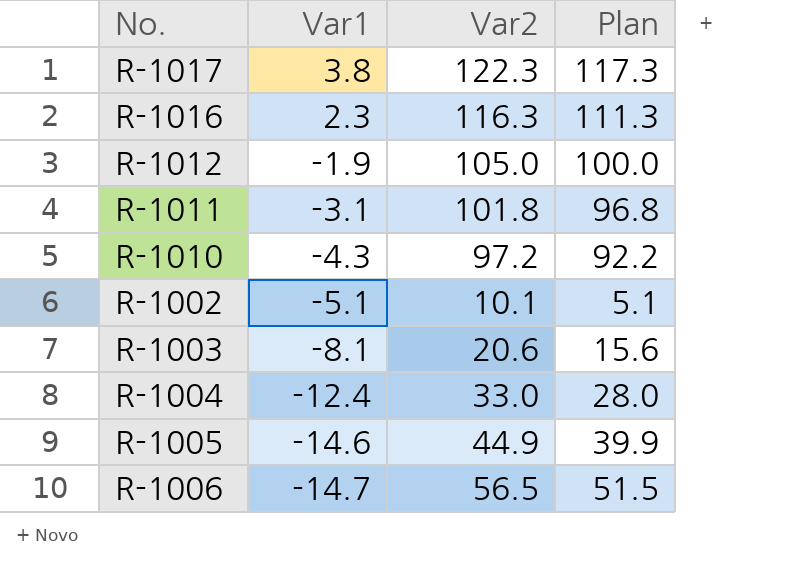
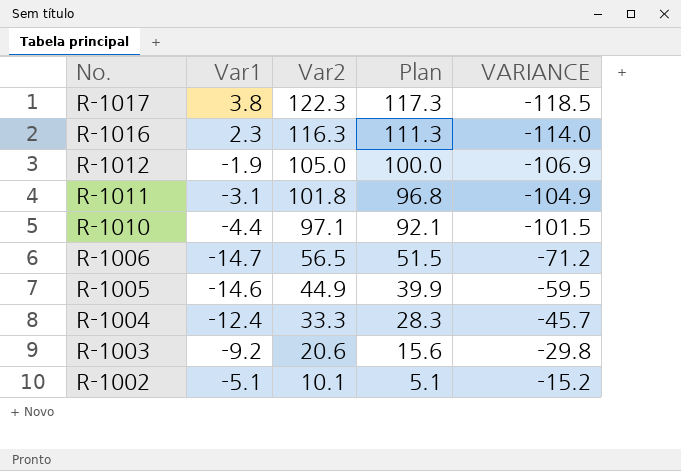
row order: Var1 descending -> No. descending
column VARIANCE | formula: none -> [Var1] - [Var2]
R-1010 | Var1: -4.3 -> -4.4
R-1010 | Var2: 97.2 -> 97.1
R-1010 | Plan: 92.2 -> 92.1
R-1004 | Var2: 33.0 -> 33.3
R-1004 | Plan: 28.0 -> 28.3
R-1003 | Var1: -8.1 -> -9.2

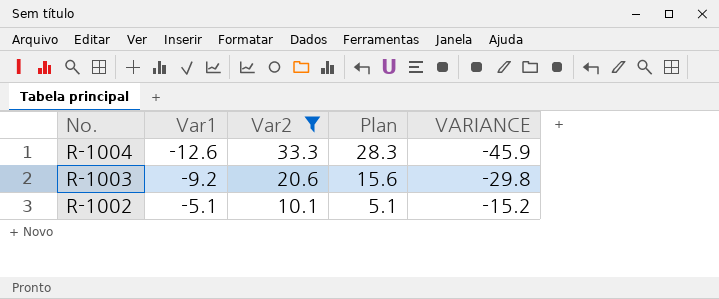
filter: none -> Var2 <= 33.3
R-1004 | Var1: -12.4 -> -12.6
R-1004 | VARIANCE: -45.7 -> -45.9

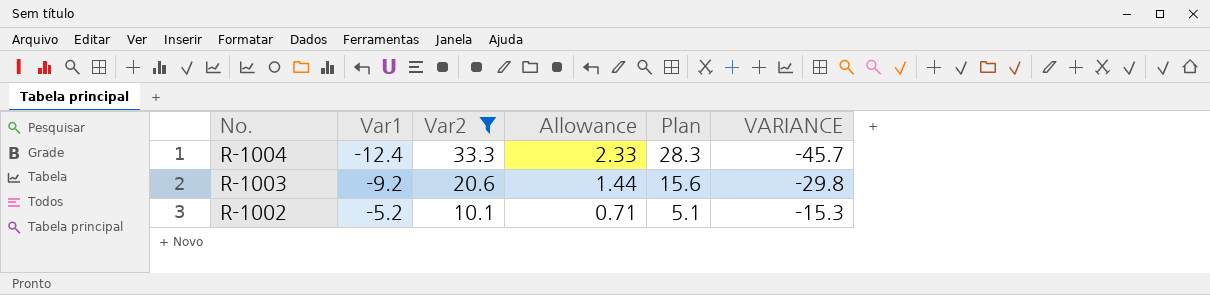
column Allowance | formula: none -> [Var2] * 0.07
R-1004 | Var1: -12.6 -> -12.4
R-1004 | VARIANCE: -45.9 -> -45.7
R-1002 | Var1: -5.1 -> -5.2
R-1002 | VARIANCE: -15.2 -> -15.3

